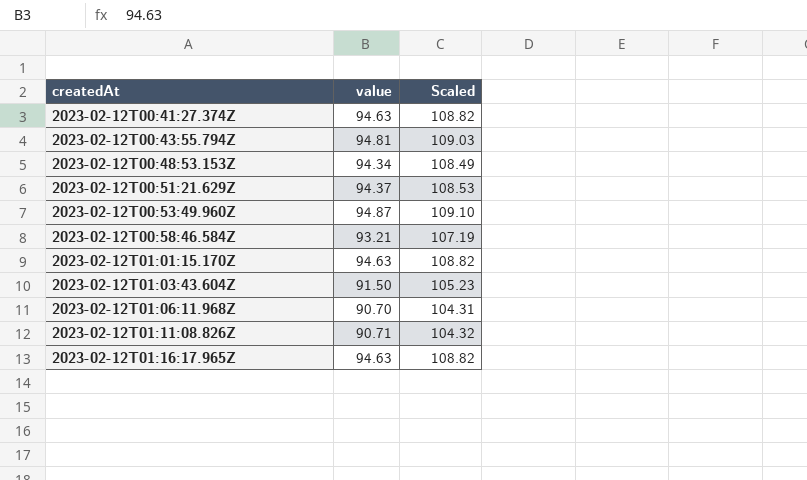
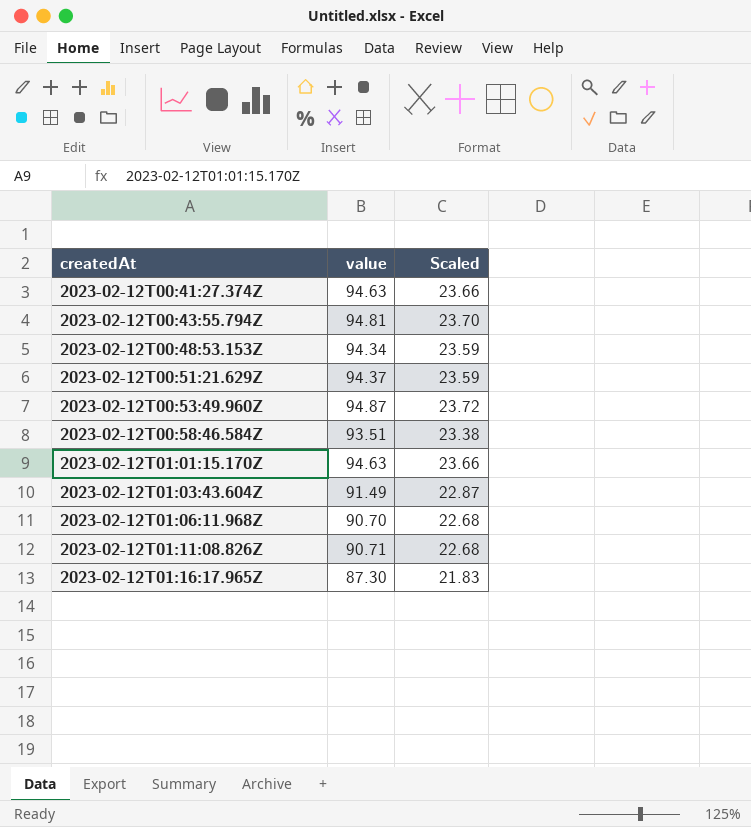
column Scaled | formula: [value] * 1.15 -> [value] * 0.25
2023-02-12T00:58:46.584Z | value: 93.21 -> 93.51
2023-02-12T01:03:43.604Z | value: 91.50 -> 91.49
2023-02-12T01:16:17.965Z | value: 94.63 -> 87.30

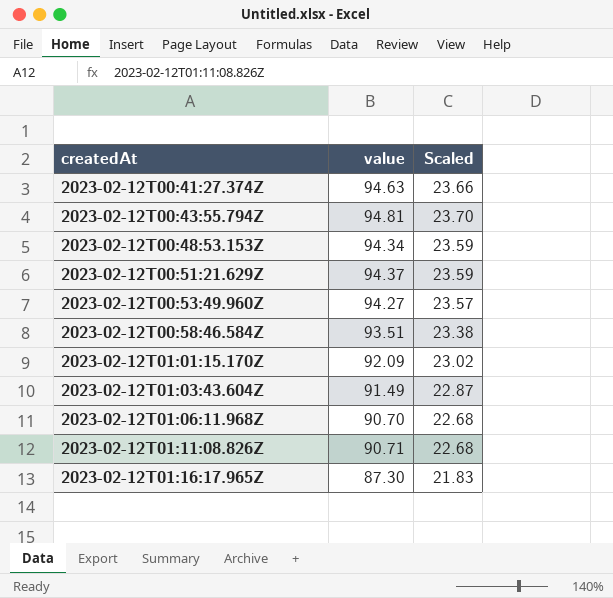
2023-02-12T00:53:49.960Z | value: 94.87 -> 94.27
2023-02-12T00:53:49.960Z | Scaled: 23.72 -> 23.57
2023-02-12T01:01:15.170Z | value: 94.63 -> 92.09
2023-02-12T01:01:15.170Z | Scaled: 23.66 -> 23.02

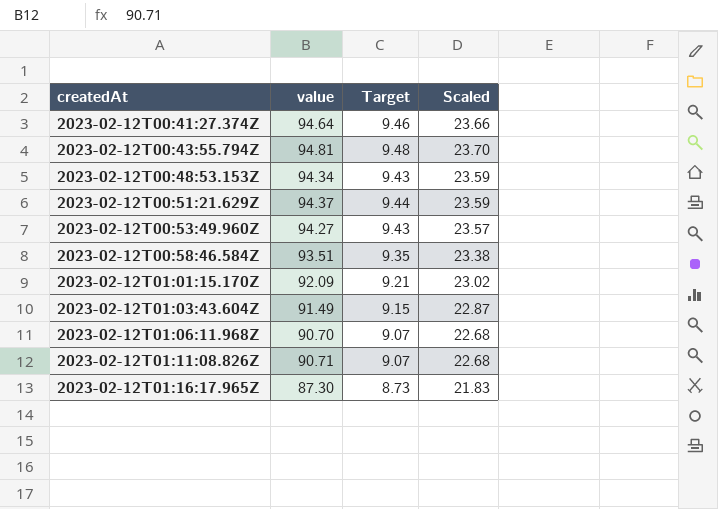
column Target | formula: none -> [value] * 0.1
2023-02-12T00:41:27.374Z | value: 94.63 -> 94.64

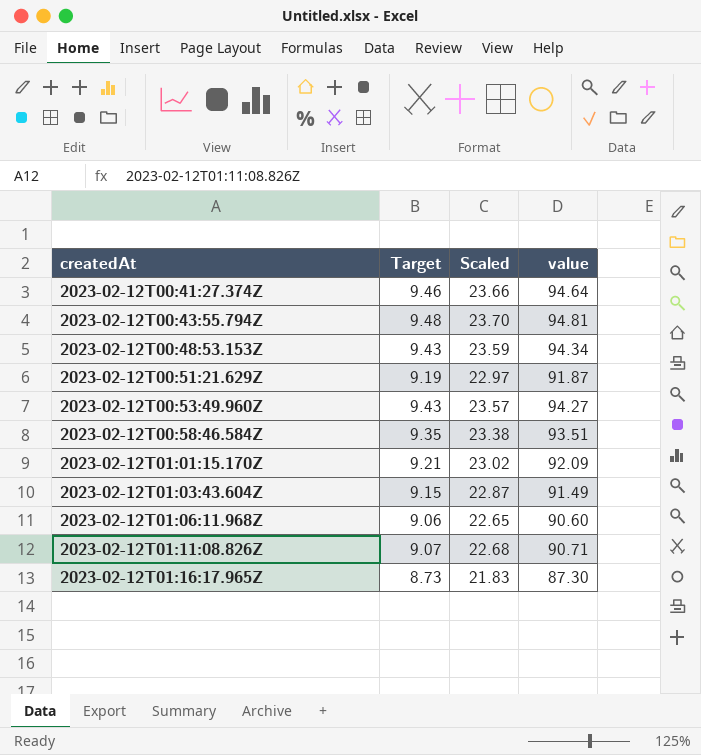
column value | position: 2 -> 4
2023-02-12T00:51:21.629Z | Target: 9.44 -> 9.19
2023-02-12T00:51:21.629Z | Scaled: 23.59 -> 22.97
2023-02-12T00:51:21.629Z | value: 94.37 -> 91.87
2023-02-12T01:06:11.968Z | Target: 9.07 -> 9.06
2023-02-12T01:06:11.968Z | Scaled: 22.68 -> 22.65
2023-02-12T01:06:11.968Z | value: 90.70 -> 90.60

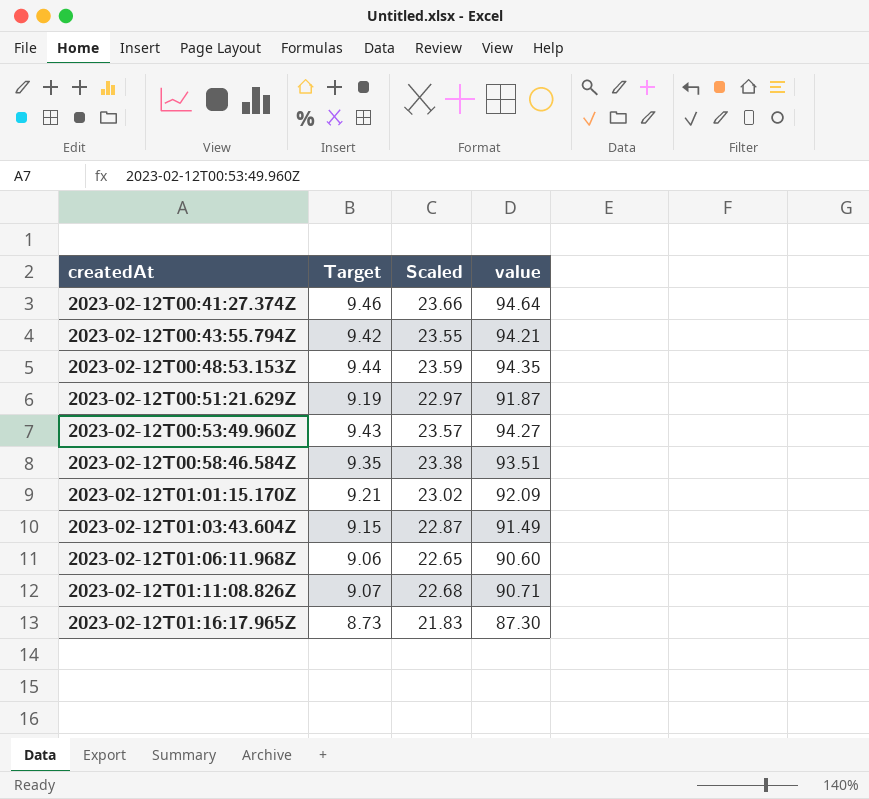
2023-02-12T00:43:55.794Z | Target: 9.48 -> 9.42
2023-02-12T00:43:55.794Z | Scaled: 23.70 -> 23.55
2023-02-12T00:43:55.794Z | value: 94.81 -> 94.21
2023-02-12T00:48:53.153Z | Target: 9.43 -> 9.44
2023-02-12T00:48:53.153Z | value: 94.34 -> 94.35

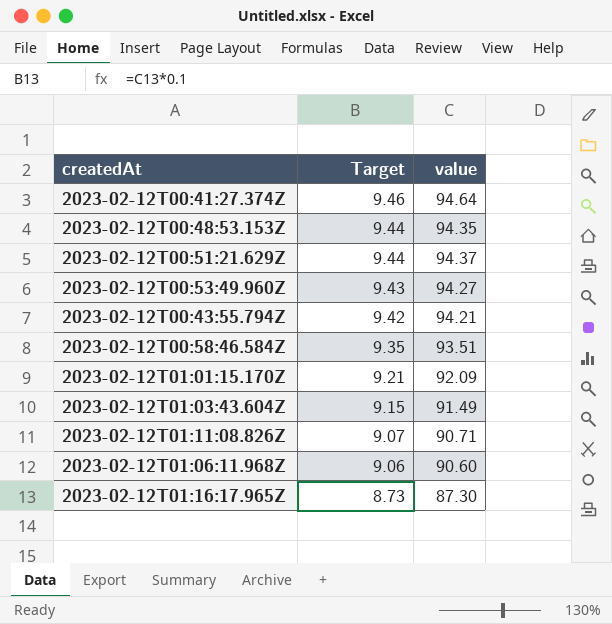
row order: createdAt ascending -> Target descending
column Scaled | formula: [value] * 0.25 -> none
2023-02-12T00:51:21.629Z | Target: 9.19 -> 9.44
2023-02-12T00:51:21.629Z | value: 91.87 -> 94.37

